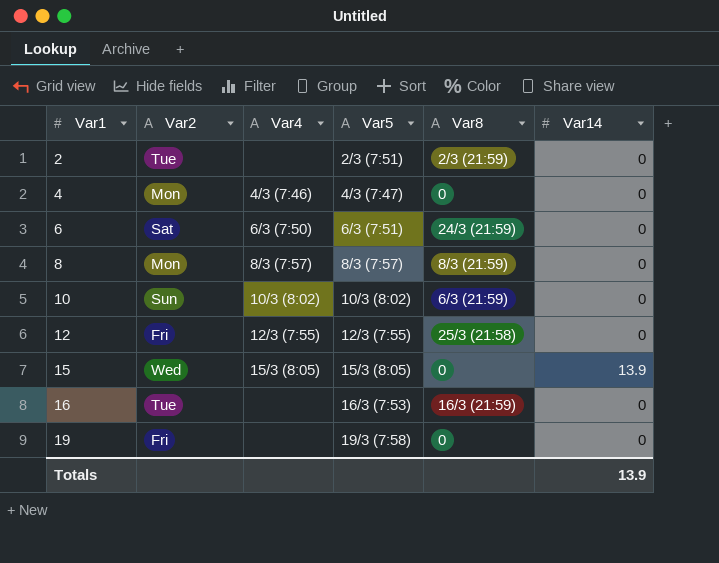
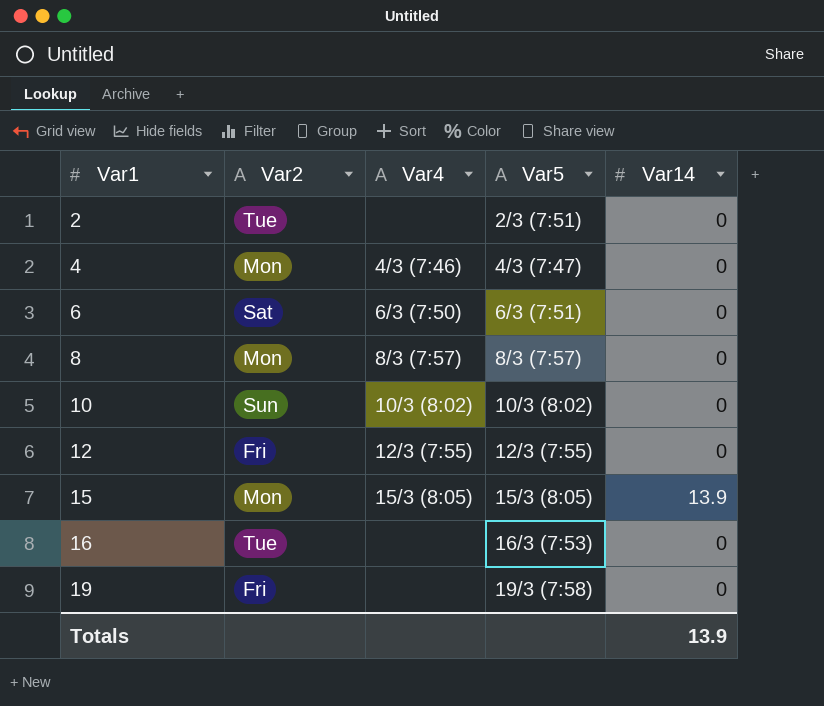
column Var8 | position: 5 -> none
15 | Var2: Wed -> Mon

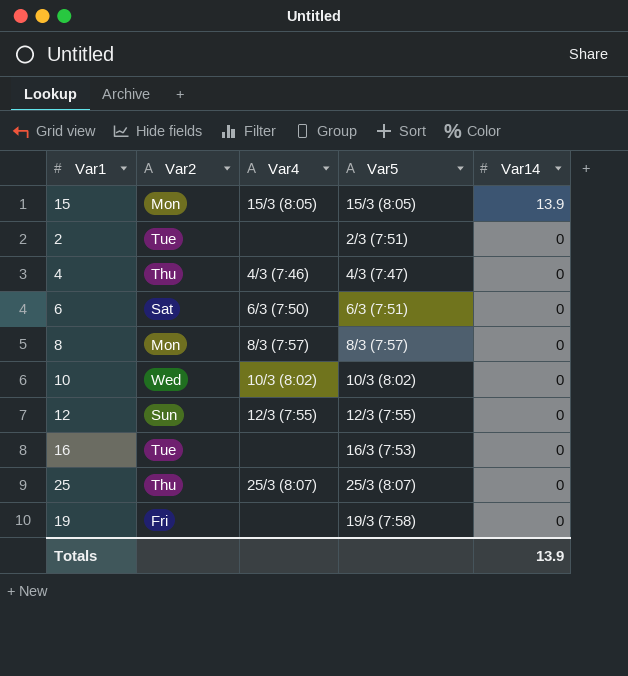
row order: Var1 ascending -> Var14 descending
4 | Var2: Mon -> Thu
10 | Var2: Sun -> Wed
12 | Var2: Fri -> Sun
row 25: none -> Thu | 25/3 (8:07) | 25/3 (8:07) | 0

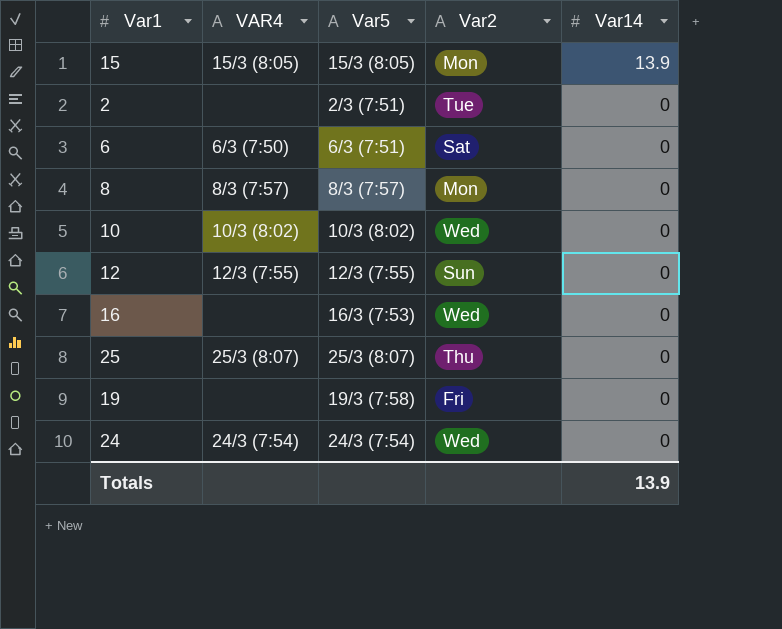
column name: Var4 -> VAR4
column Var2 | position: 2 -> 4
row 4: Thu | 4/3 (7:46) | 4/3 (7:47) | 0 -> none
16 | Var2: Tue -> Wed
row 24: none -> 24/3 (7:54) | 24/3 (7:54) | Wed | 0

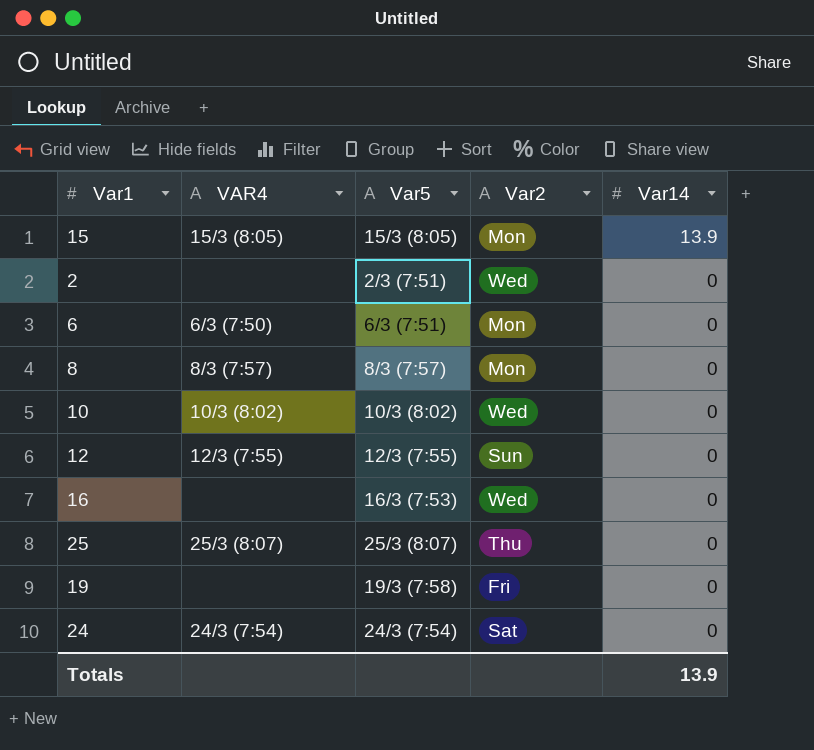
2 | Var2: Tue -> Wed
6 | Var2: Sat -> Mon
24 | Var2: Wed -> Sat

